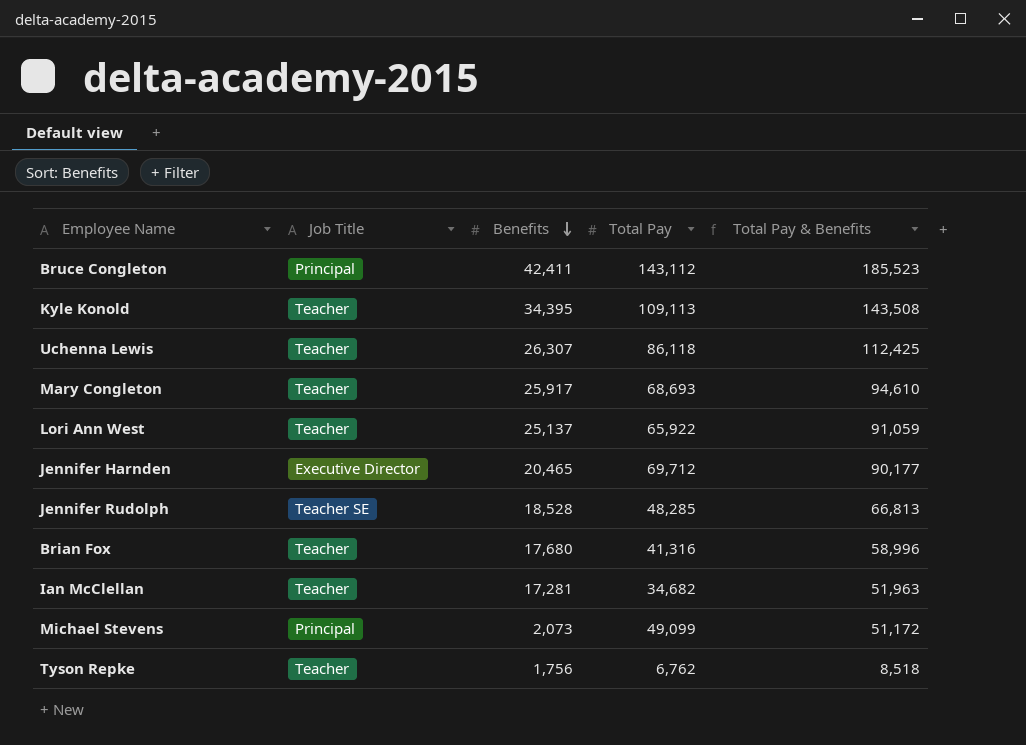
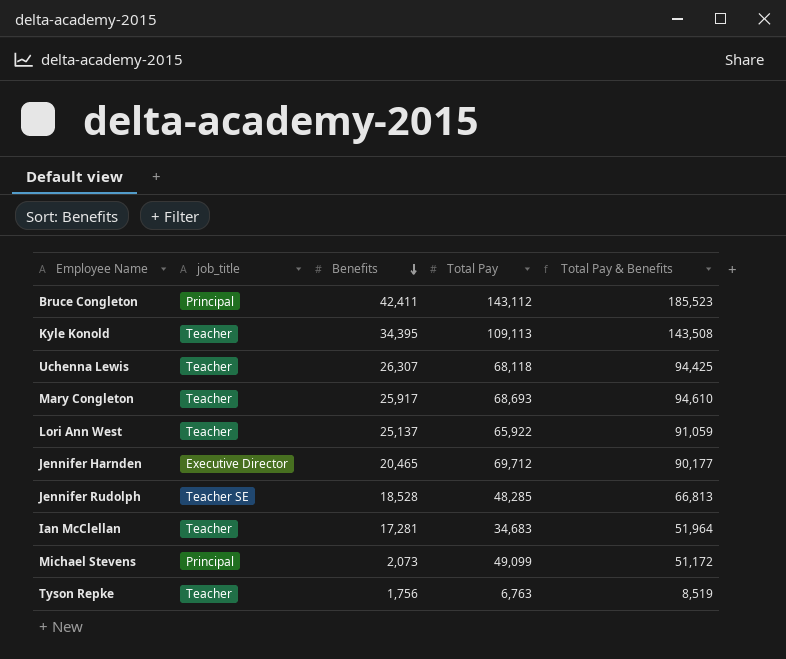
column name: Job Title -> job_title
row Brian Fox: Teacher | 17,680 | 41,316 | 58,996 -> none
Uchenna Lewis | Total Pay: 86,118 -> 68,118
Uchenna Lewis | Total Pay & Benefits: 112,425 -> 94,425
Ian McClellan | Total Pay: 34,682 -> 34,683
Ian McClellan | Total Pay & Benefits: 51,963 -> 51,964
Tyson Repke | Total Pay: 6,762 -> 6,763
Tyson Repke | Total Pay & Benefits: 8,518 -> 8,519

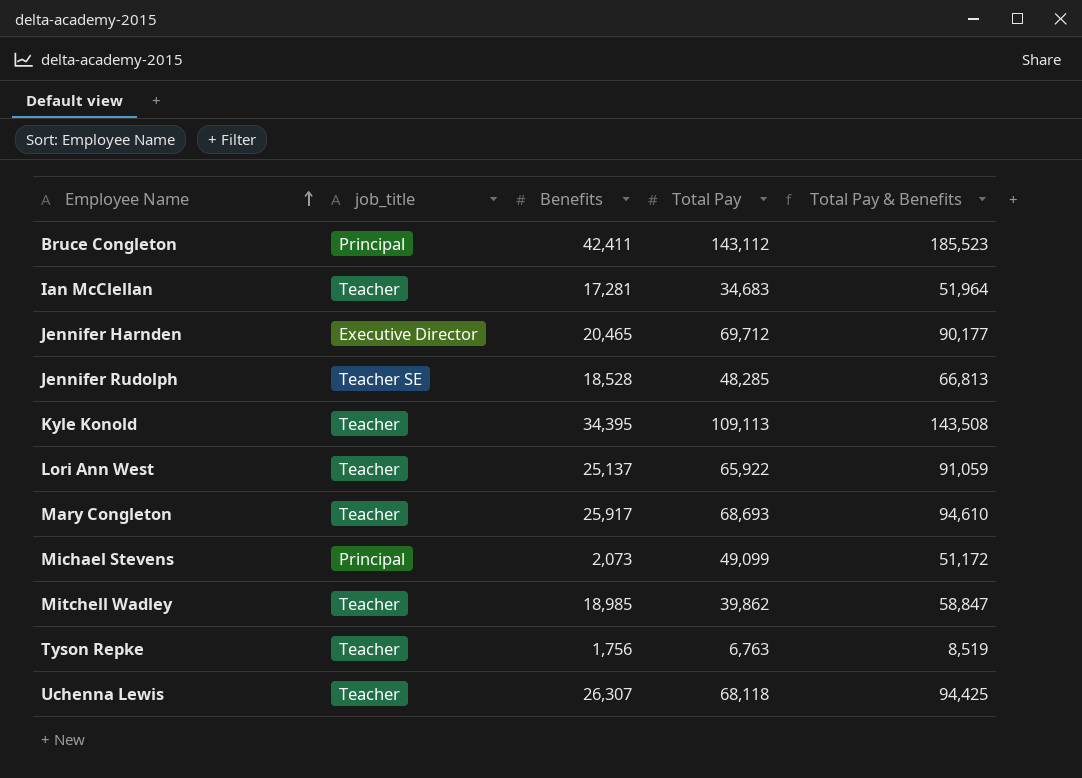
row order: Benefits descending -> Employee Name ascending
row Mitchell Wadley: none -> Teacher | 18,985 | 39,862 | 58,847

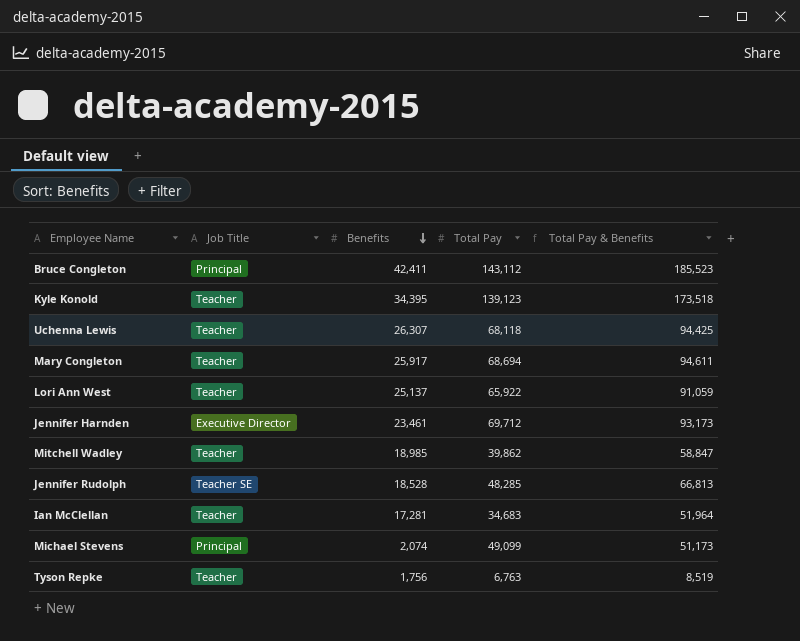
row order: Employee Name ascending -> Benefits descending
column name: job_title -> Job Title
Kyle Konold | Total Pay: 109,113 -> 139,123
Kyle Konold | Total Pay & Benefits: 143,508 -> 173,518
Mary Congleton | Total Pay: 68,693 -> 68,694
Mary Congleton | Total Pay & Benefits: 94,610 -> 94,611
Jennifer Harnden | Benefits: 20,465 -> 23,461
Jennifer Harnden | Total Pay & Benefits: 90,177 -> 93,173
Michael Stevens | Benefits: 2,073 -> 2,074
Michael Stevens | Total Pay & Benefits: 51,172 -> 51,173

